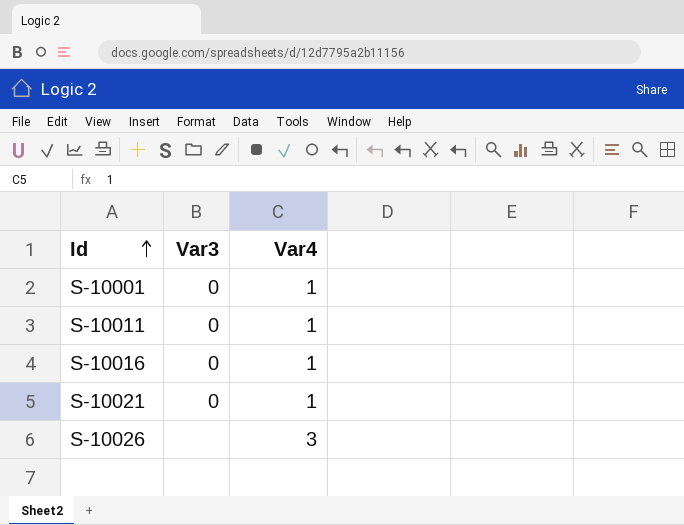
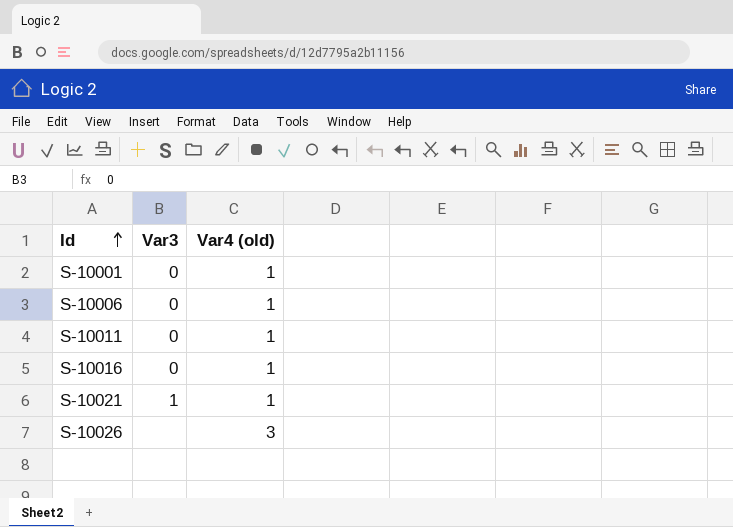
column name: Var4 -> Var4 (old)
row S-10006: none -> 0 | 1
S-10021 | Var3: 0 -> 1

